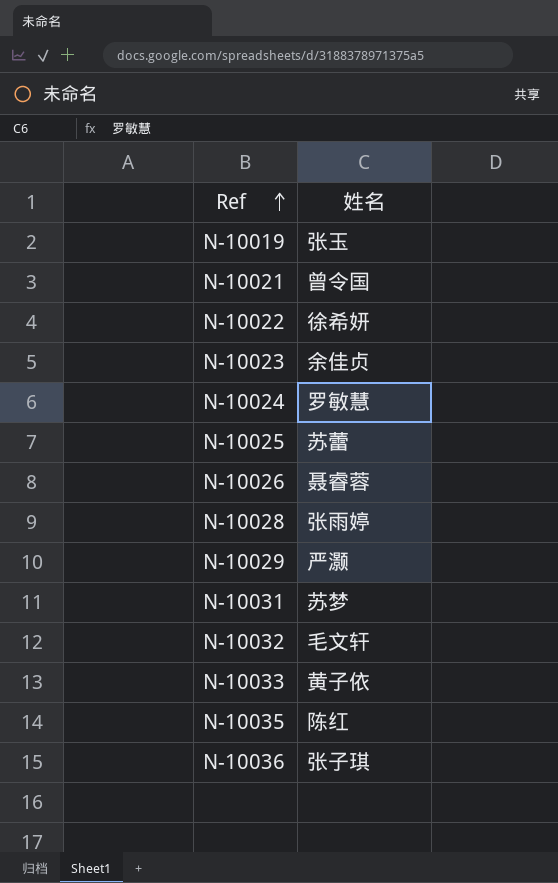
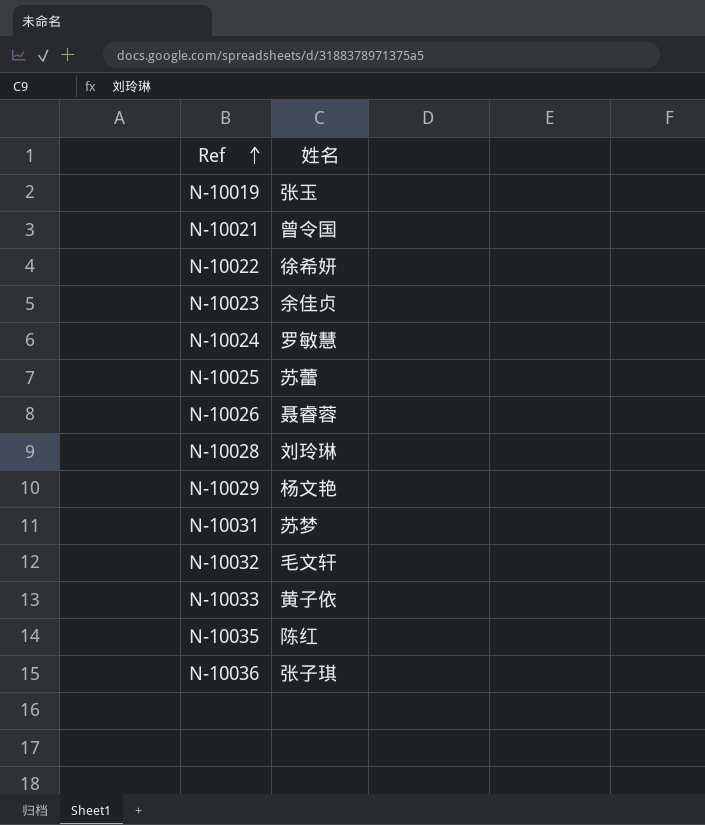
N-10028 | 姓名: 张雨婷 -> 刘玲琳
N-10029 | 姓名: 严灏 -> 杨文艳

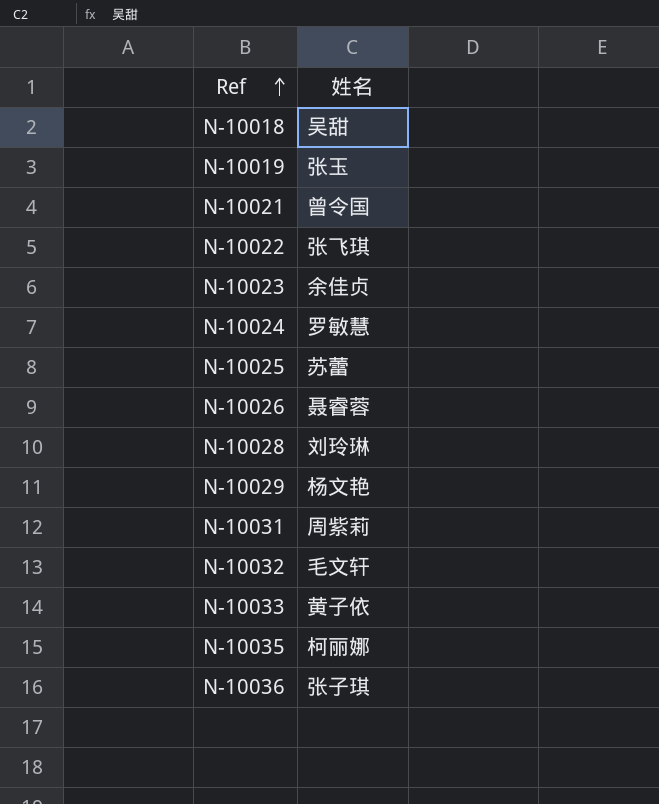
row N-10018: none -> 吴甜
N-10022 | 姓名: 徐希妍 -> 张飞琪
N-10031 | 姓名: 苏梦 -> 周紫莉
N-10035 | 姓名: 陈红 -> 柯丽娜

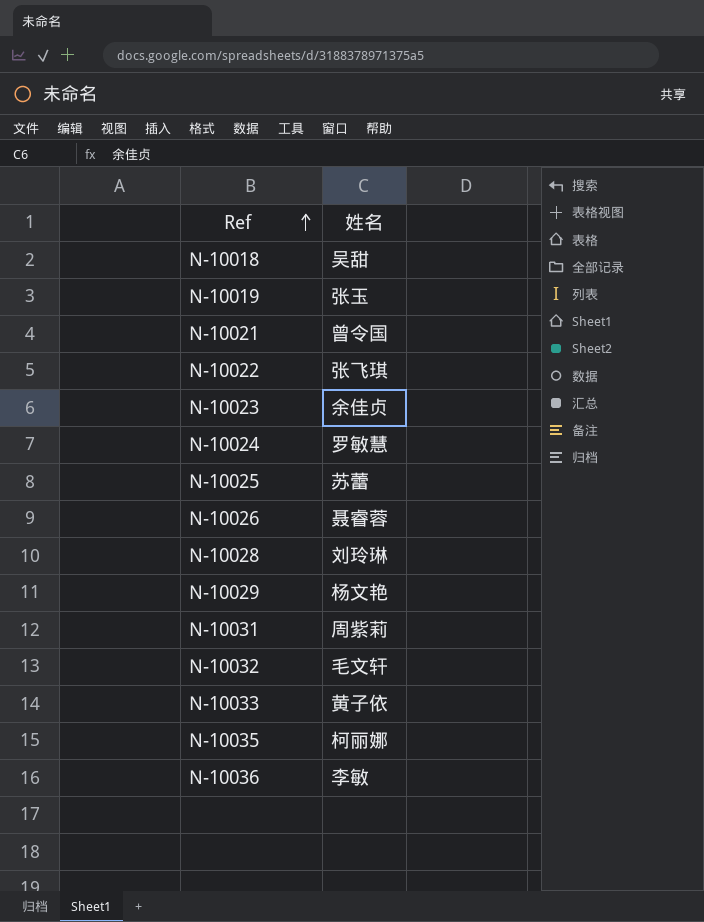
N-10036 | 姓名: 张子琪 -> 李敏

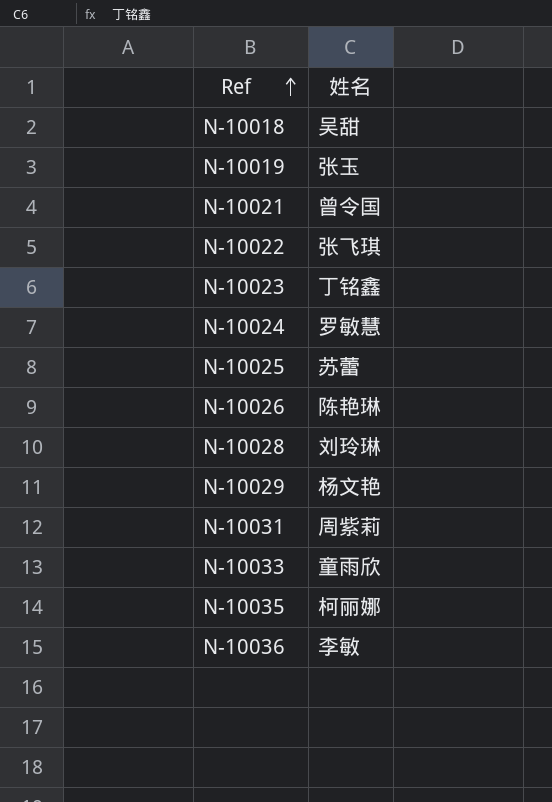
row N-10032: 毛文轩 -> none
N-10023 | 姓名: 余佳贞 -> 丁铭鑫
N-10026 | 姓名: 聂睿蓉 -> 陈艳琳
N-10033 | 姓名: 黄子依 -> 童雨欣

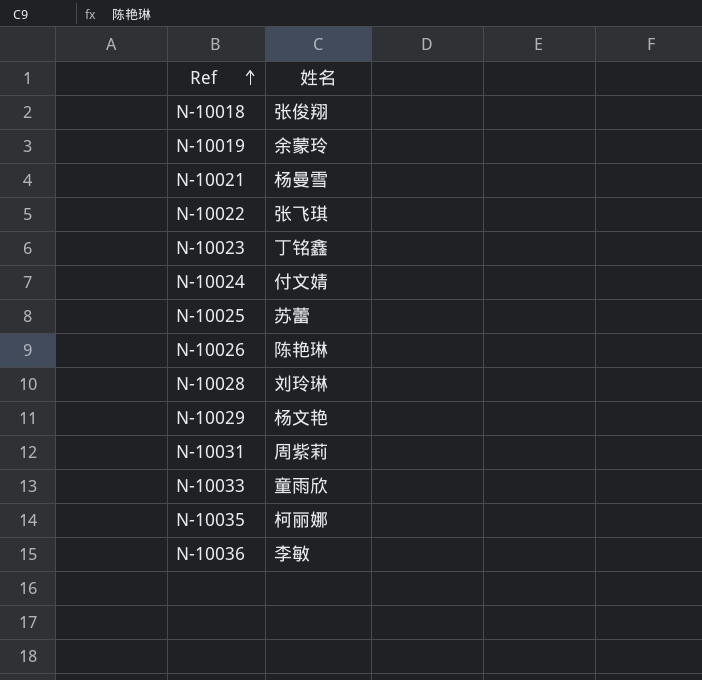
N-10018 | 姓名: 吴甜 -> 张俊翔
N-10019 | 姓名: 张玉 -> 余蒙玲
N-10021 | 姓名: 曾令国 -> 杨曼雪
N-10024 | 姓名: 罗敏慧 -> 付文婧

